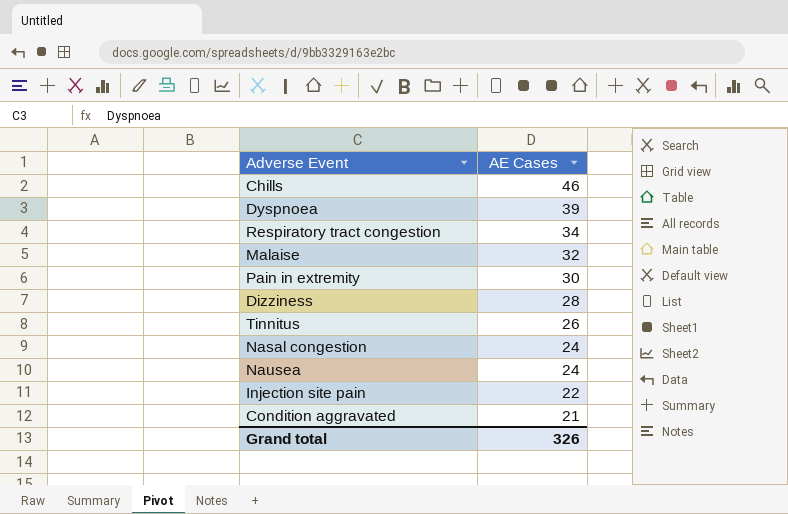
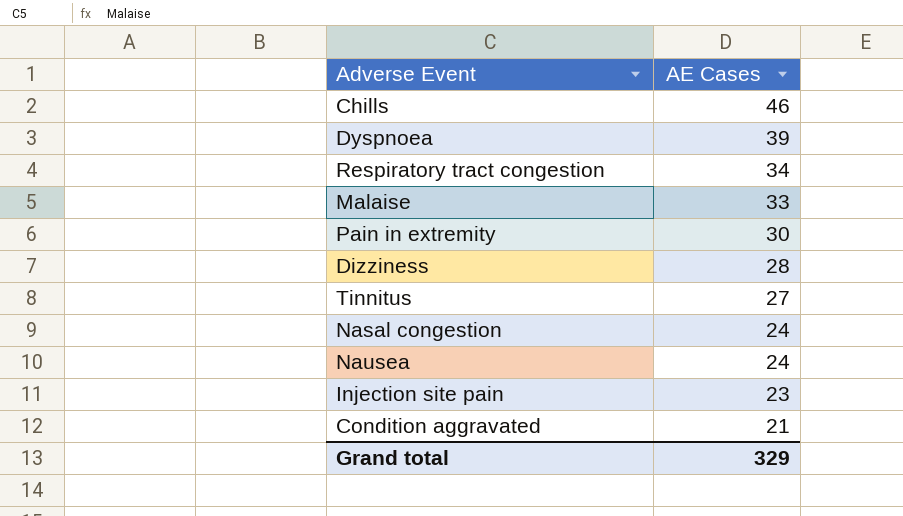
Malaise | AE Cases: 32 -> 33
Tinnitus | AE Cases: 26 -> 27
Injection site pain | AE Cases: 22 -> 23
Grand total | AE Cases: 326 -> 329

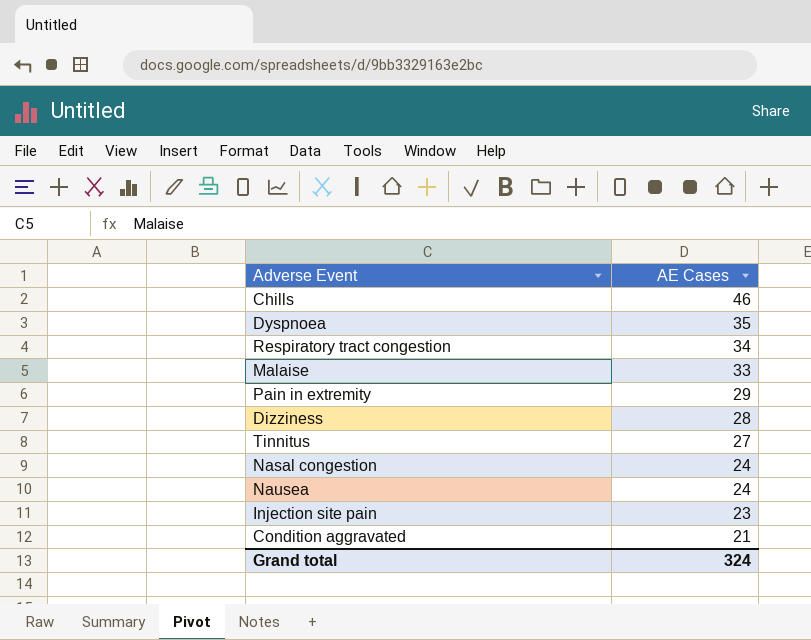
Dyspnoea | AE Cases: 39 -> 35
Pain in extremity | AE Cases: 30 -> 29
Grand total | AE Cases: 329 -> 324

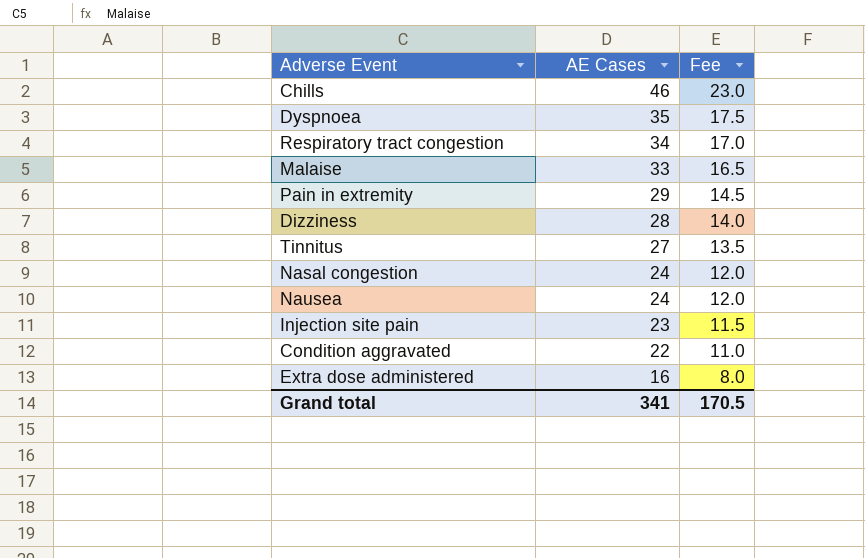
column Fee | formula: none -> [AE Cases] * 0.5
Condition aggravated | AE Cases: 21 -> 22
row Extra dose administered: none -> 16 | 8.0
Grand total | AE Cases: 324 -> 341

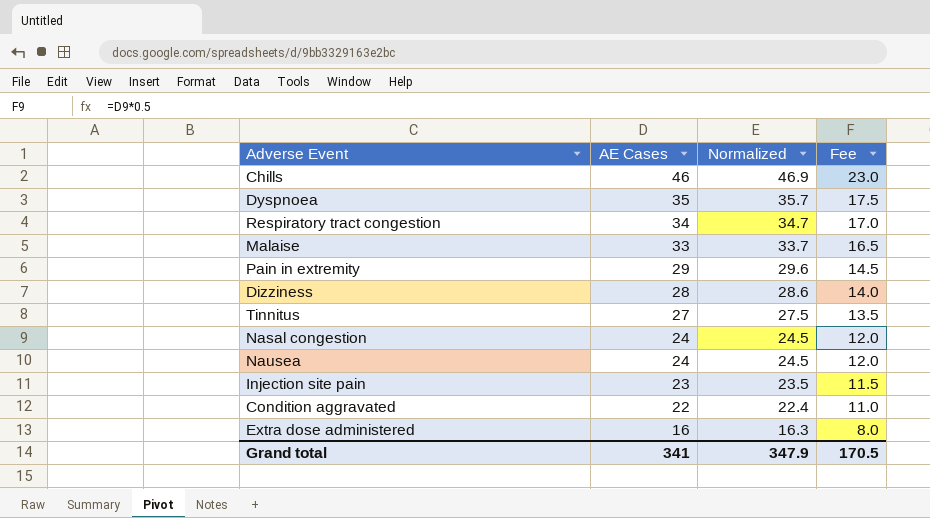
column Normalized | formula: none -> [AE Cases] * 1.02

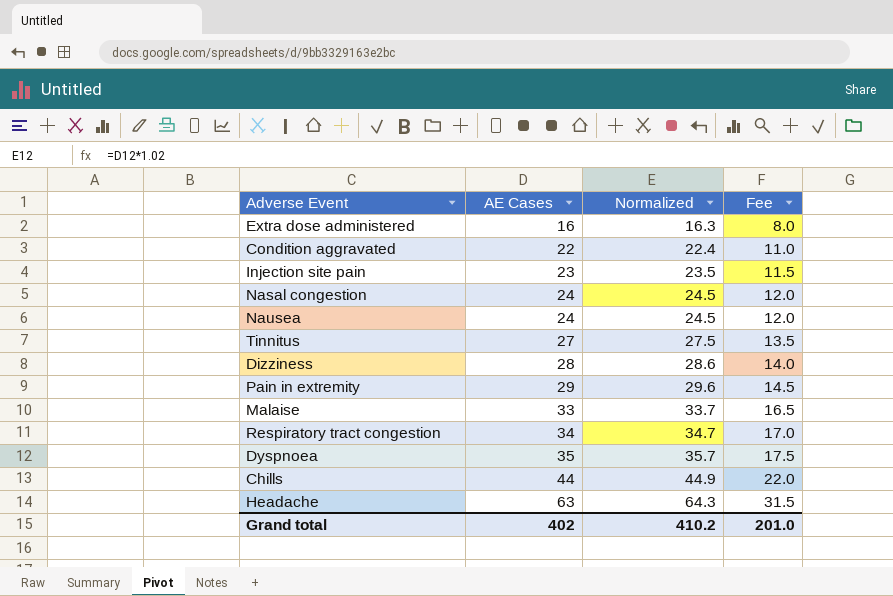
row order: AE Cases descending -> AE Cases ascending
Chills | AE Cases: 46 -> 44
Chills | Normalized: 46.9 -> 44.9
Chills | Fee: 23.0 -> 22.0
row Headache: none -> 63 | 64.3 | 31.5
Grand total | AE Cases: 341 -> 402
Grand total | Normalized: 347.9 -> 410.2
Grand total | Fee: 170.5 -> 201.0

